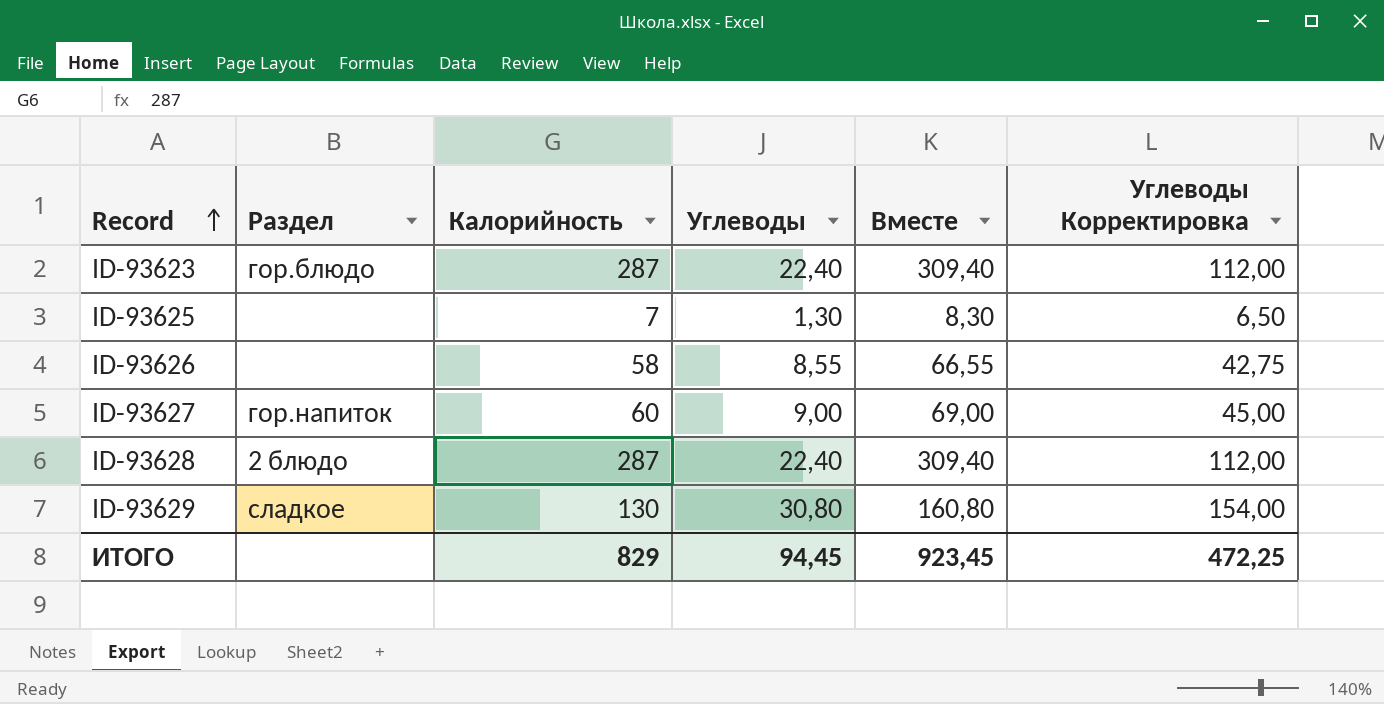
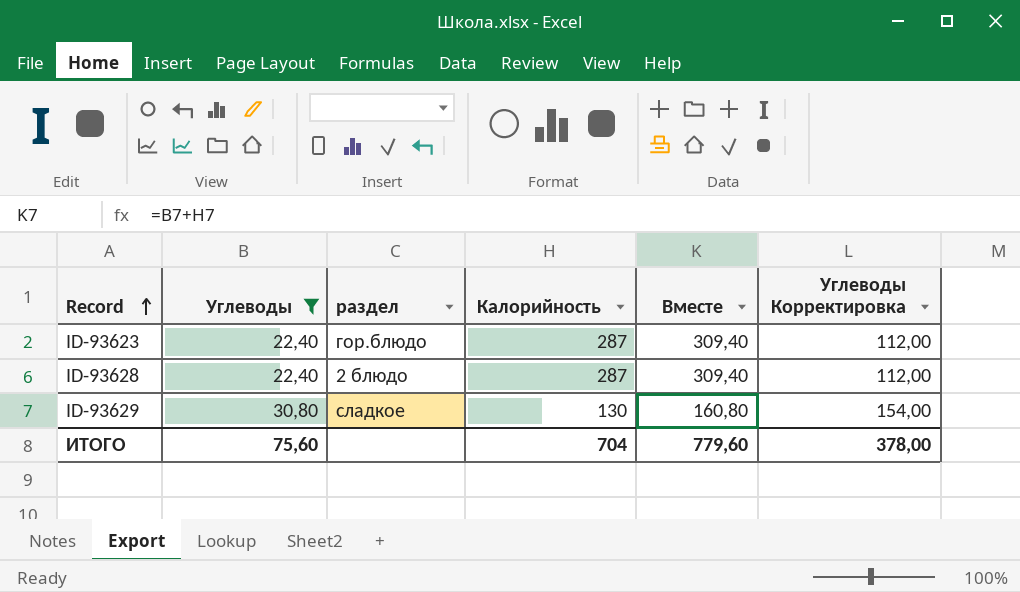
filter: none -> Углеводы >= 22,40
column Углеводы | position: 4 -> 2
column name: Раздел -> раздел
ИТОГО | Углеводы: 94,45 -> 75,60
ИТОГО | Калорийность: 829 -> 704
ИТОГО | Вместе: 923,45 -> 779,60
ИТОГО | Углеводы Корректировка: 472,25 -> 378,00

